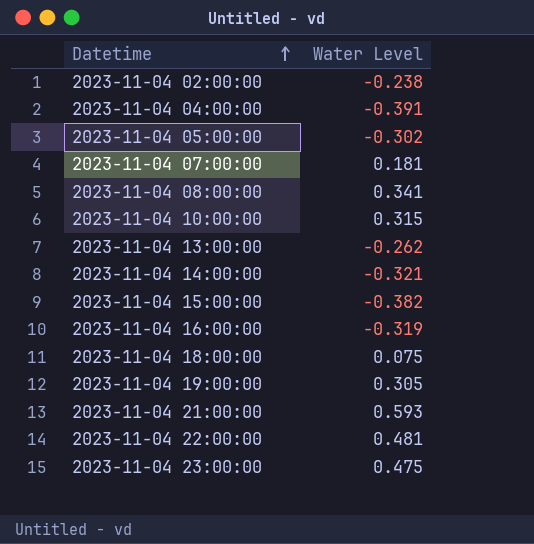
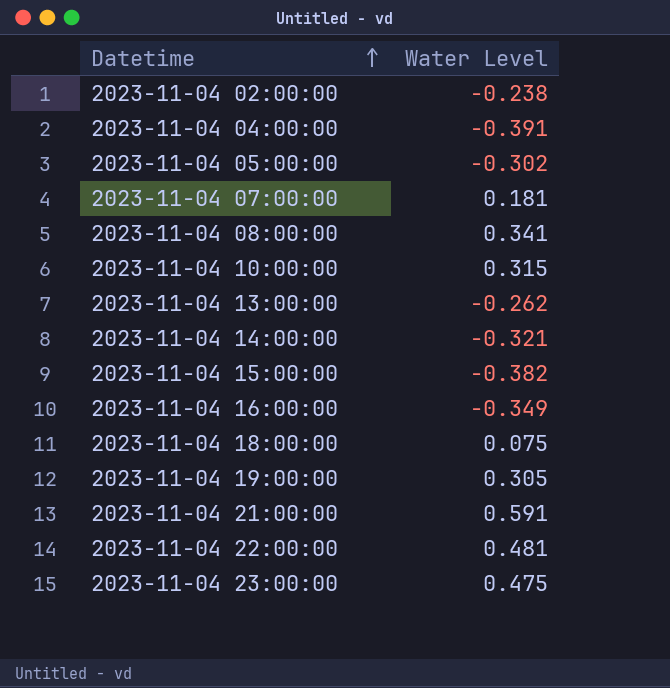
2023-11-04 16:00:00 | Water Level: -0.319 -> -0.349
2023-11-04 21:00:00 | Water Level: 0.593 -> 0.591

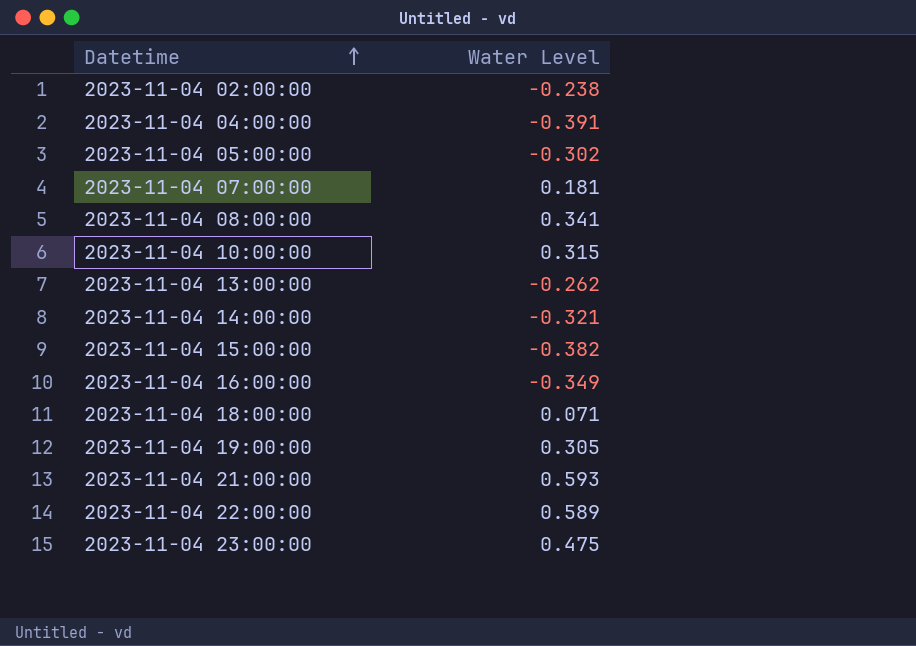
2023-11-04 18:00:00 | Water Level: 0.075 -> 0.071
2023-11-04 21:00:00 | Water Level: 0.591 -> 0.593
2023-11-04 22:00:00 | Water Level: 0.481 -> 0.589

